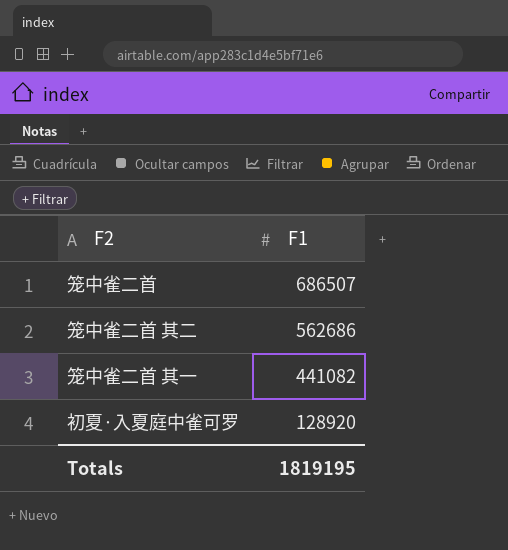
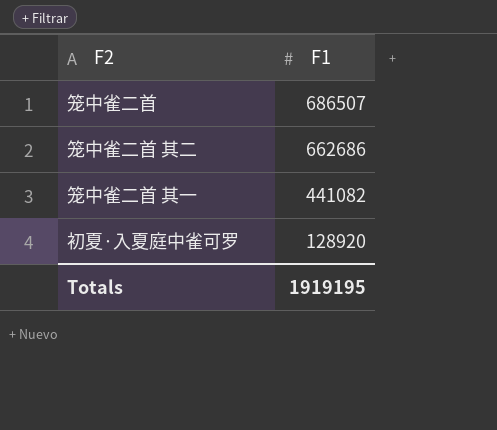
笼中雀二首 其二 | F1: 562686 -> 662686
Totals | F1: 1819195 -> 1919195

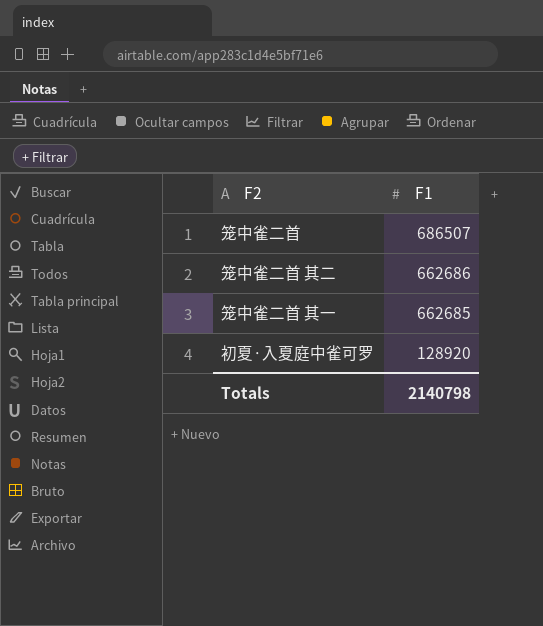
笼中雀二首 其一 | F1: 441082 -> 662685
Totals | F1: 1919195 -> 2140798

